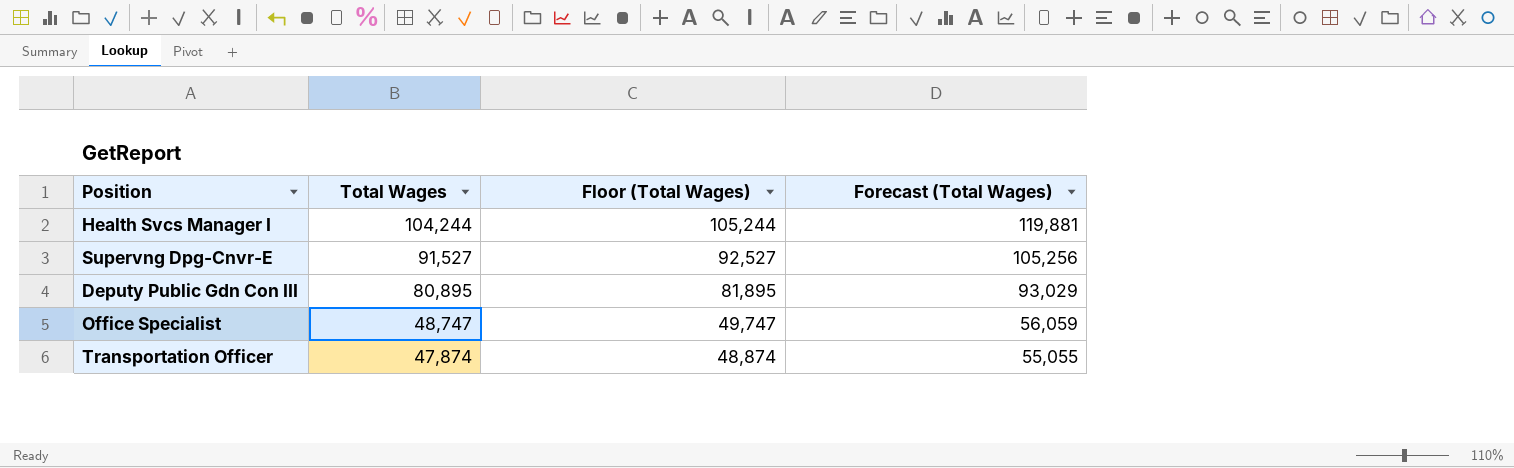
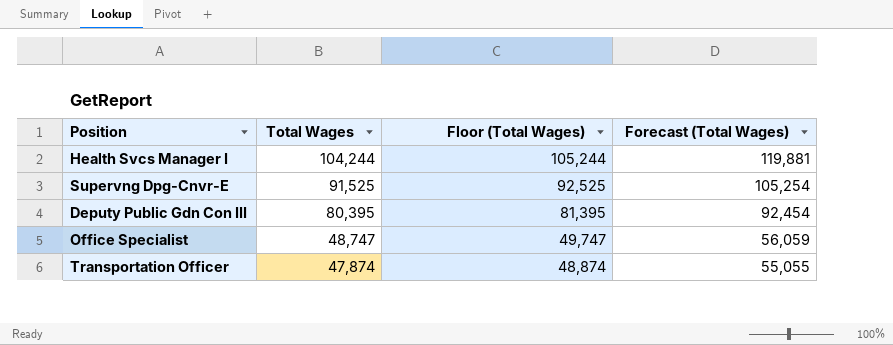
Supervng Dpg-Cnvr-E | Total Wages: 91,527 -> 91,525
Supervng Dpg-Cnvr-E | Floor (Total Wages): 92,527 -> 92,525
Supervng Dpg-Cnvr-E | Forecast (Total Wages): 105,256 -> 105,254
Deputy Public Gdn Con III | Total Wages: 80,895 -> 80,395
Deputy Public Gdn Con III | Floor (Total Wages): 81,895 -> 81,395
Deputy Public Gdn Con III | Forecast (Total Wages): 93,029 -> 92,454

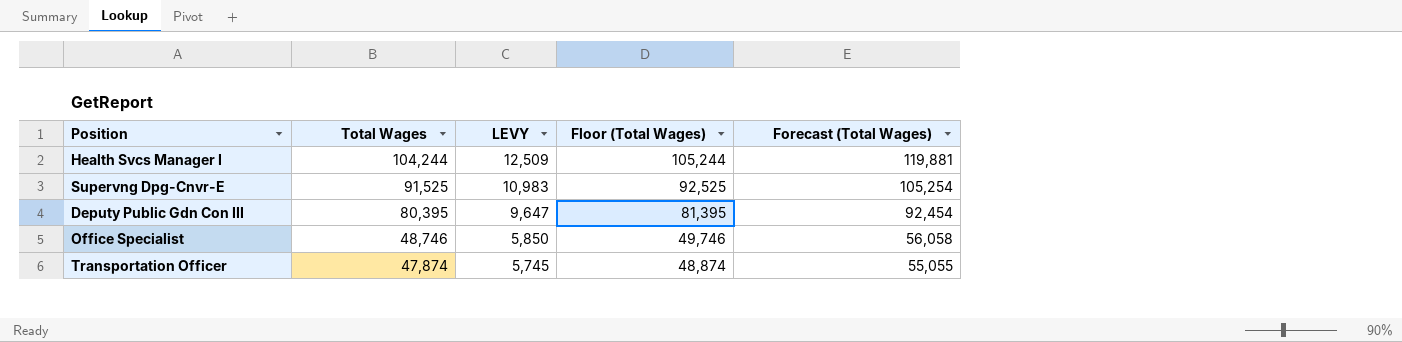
column LEVY | formula: none -> [Total Wages] * 0.12
Office Specialist | Total Wages: 48,747 -> 48,746
Office Specialist | Floor (Total Wages): 49,747 -> 49,746
Office Specialist | Forecast (Total Wages): 56,059 -> 56,058

